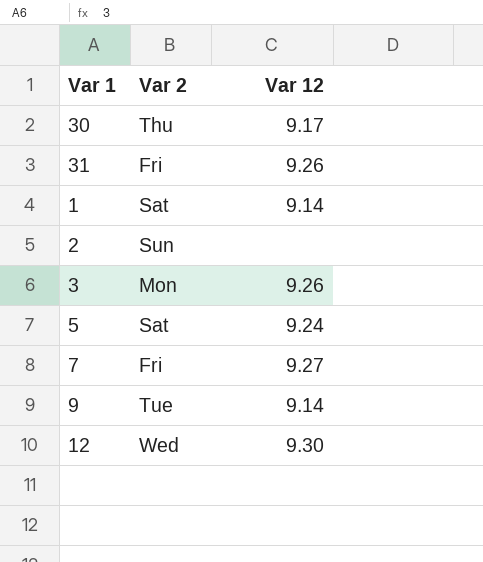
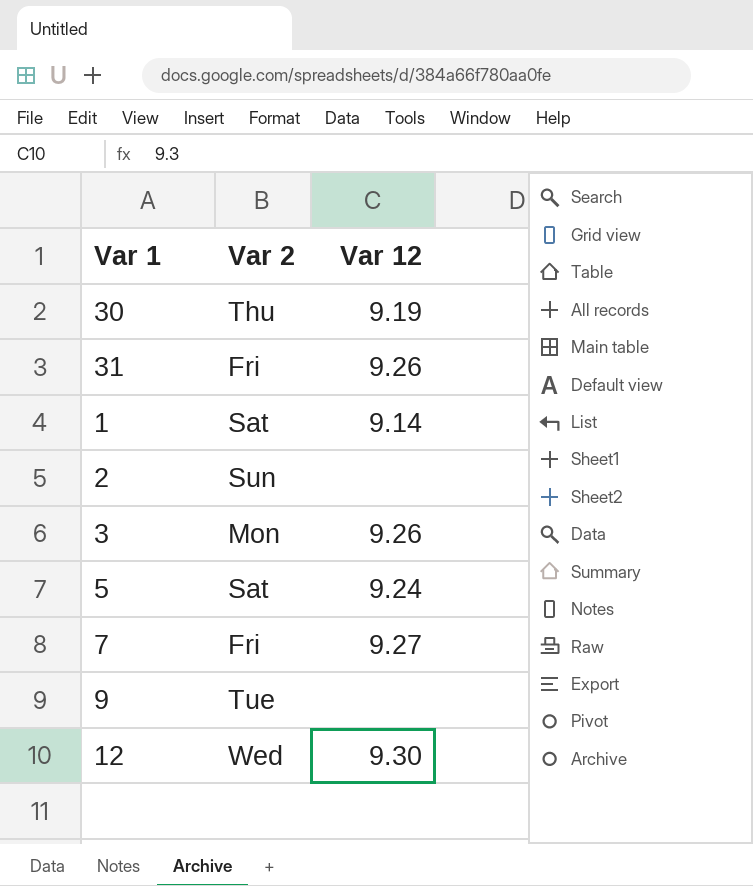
30 | Var 12: 9.17 -> 9.19
9 | Var 12: 9.14 -> none

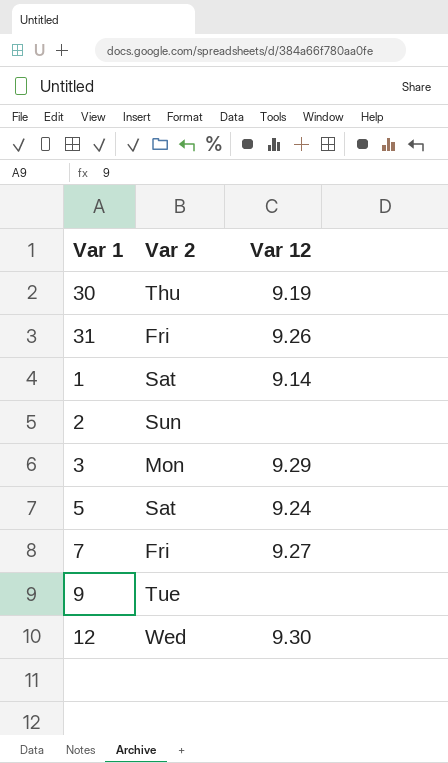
3 | Var 12: 9.26 -> 9.29

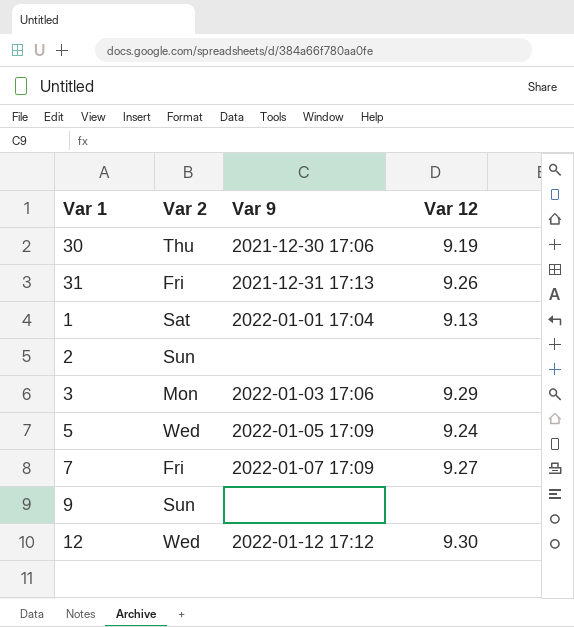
column Var 9 | position: none -> 3
1 | Var 12: 9.14 -> 9.13
5 | Var 2: Sat -> Wed
9 | Var 2: Tue -> Sun

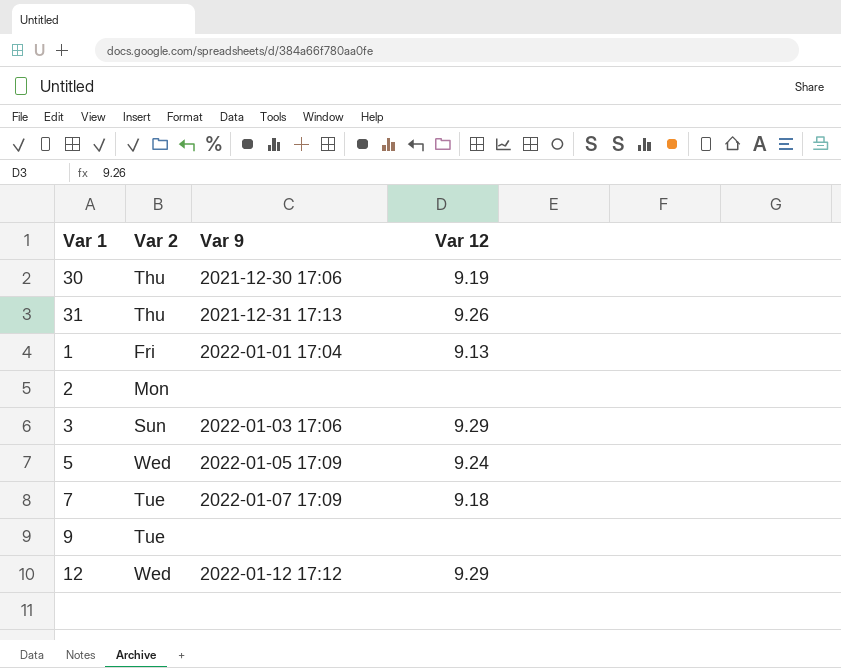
31 | Var 2: Fri -> Thu
1 | Var 2: Sat -> Fri
2 | Var 2: Sun -> Mon
3 | Var 2: Mon -> Sun
7 | Var 2: Fri -> Tue
7 | Var 12: 9.27 -> 9.18
9 | Var 2: Sun -> Tue
12 | Var 12: 9.30 -> 9.29

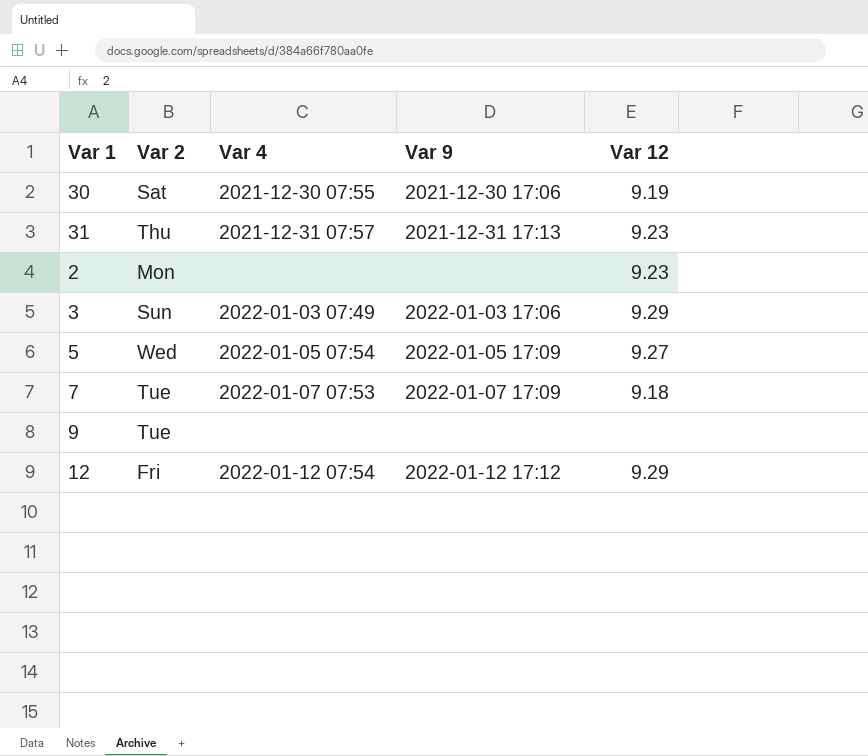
column Var 4 | position: none -> 3
row 1: Fri | 2022-01-01 17:04 | 9.13 -> none
30 | Var 2: Thu -> Sat
31 | Var 12: 9.26 -> 9.23
2 | Var 12: none -> 9.23
5 | Var 12: 9.24 -> 9.27
12 | Var 2: Wed -> Fri

